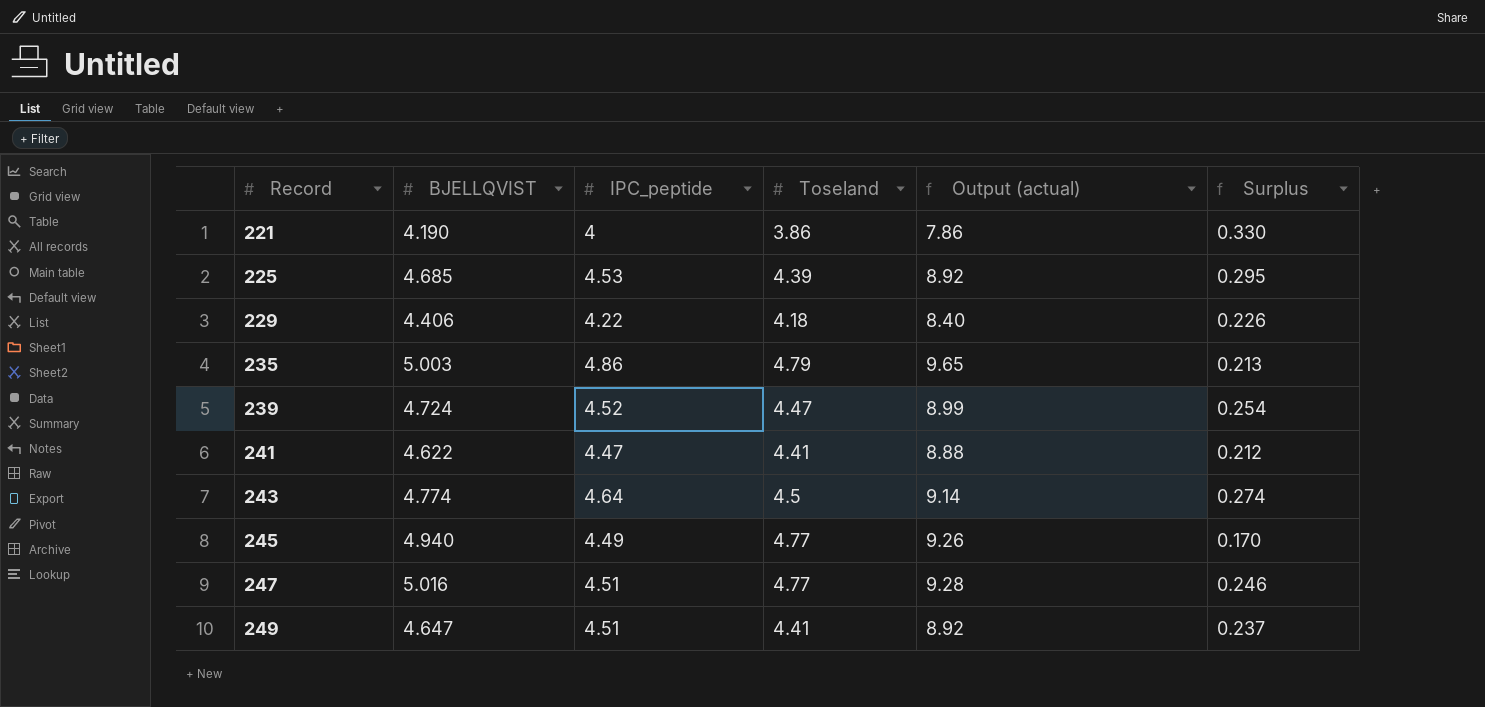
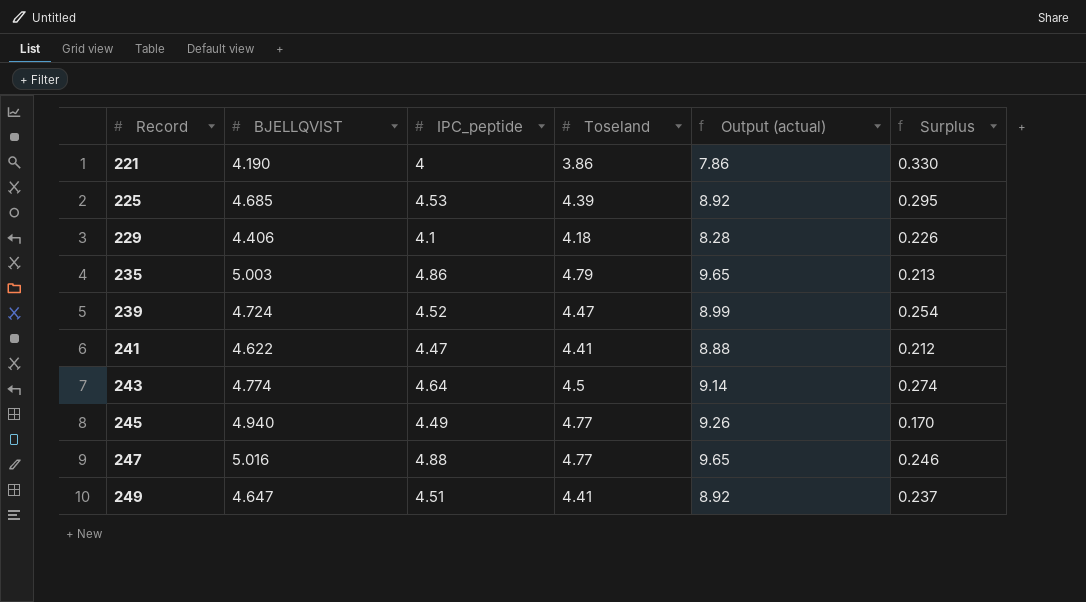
229 | IPC_peptide: 4.22 -> 4.1
229 | Output (actual): 8.40 -> 8.28
247 | IPC_peptide: 4.51 -> 4.88
247 | Output (actual): 9.28 -> 9.65

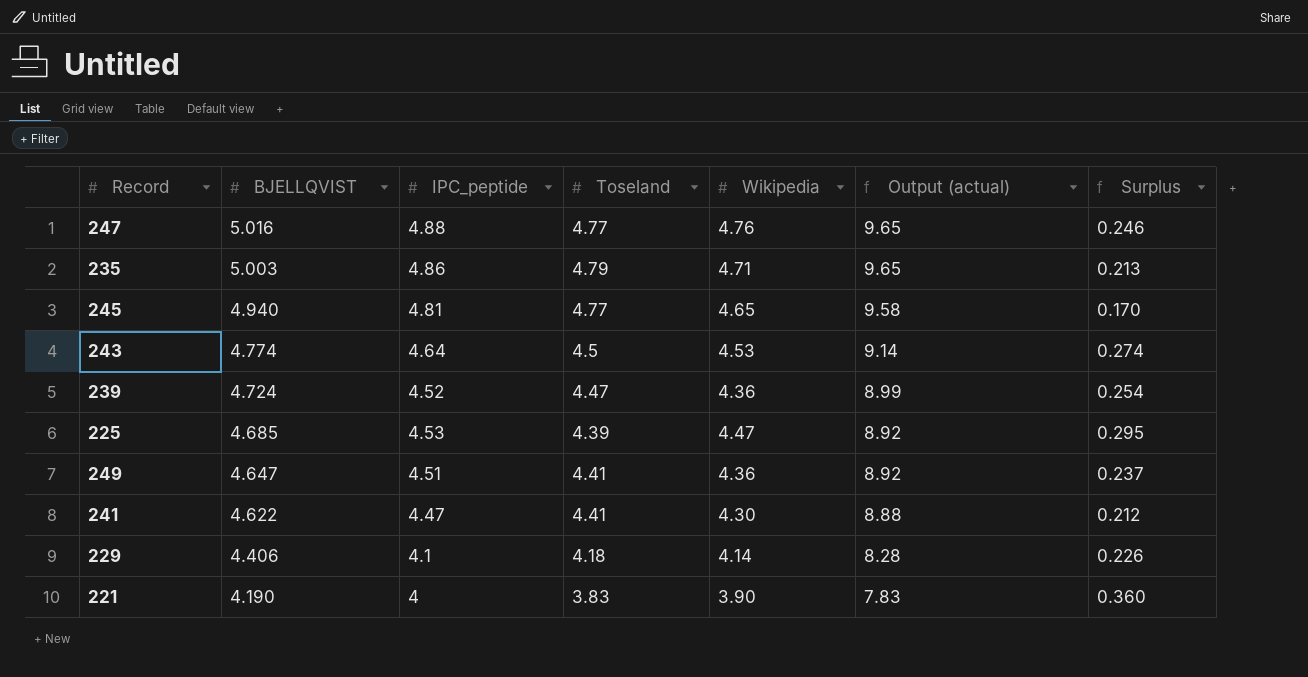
row order: Record ascending -> BJELLQVIST descending
column Wikipedia | position: none -> 5
245 | IPC_peptide: 4.49 -> 4.81
245 | Output (actual): 9.26 -> 9.58
221 | Toseland: 3.86 -> 3.83
221 | Output (actual): 7.86 -> 7.83
221 | Surplus: 0.330 -> 0.360

